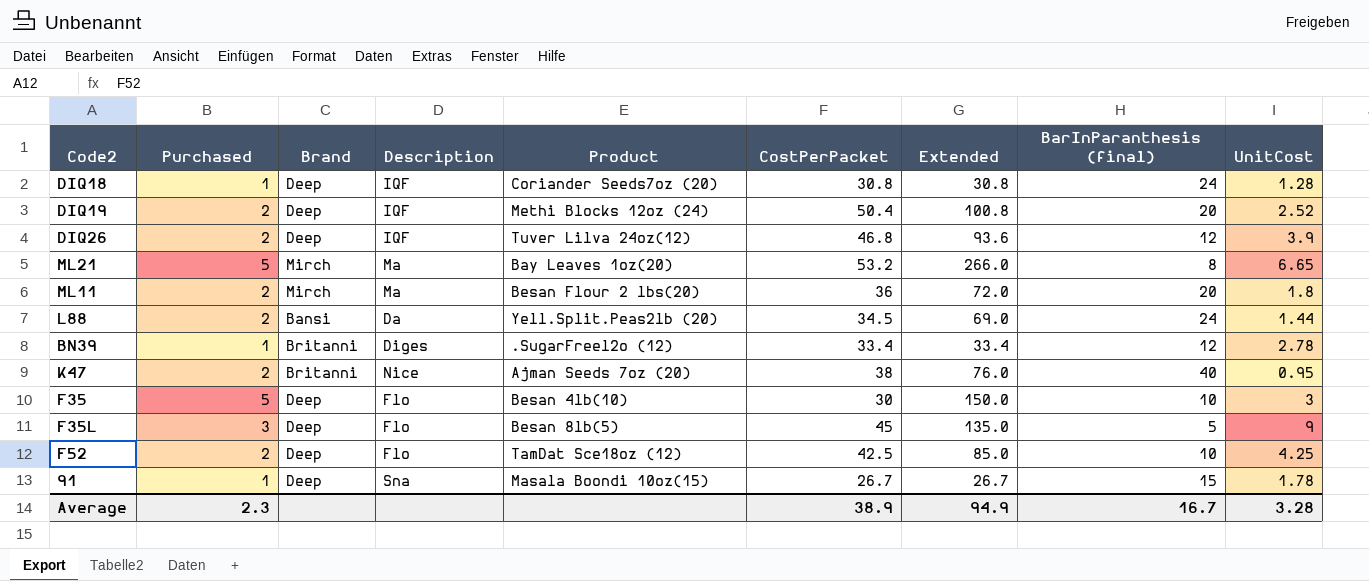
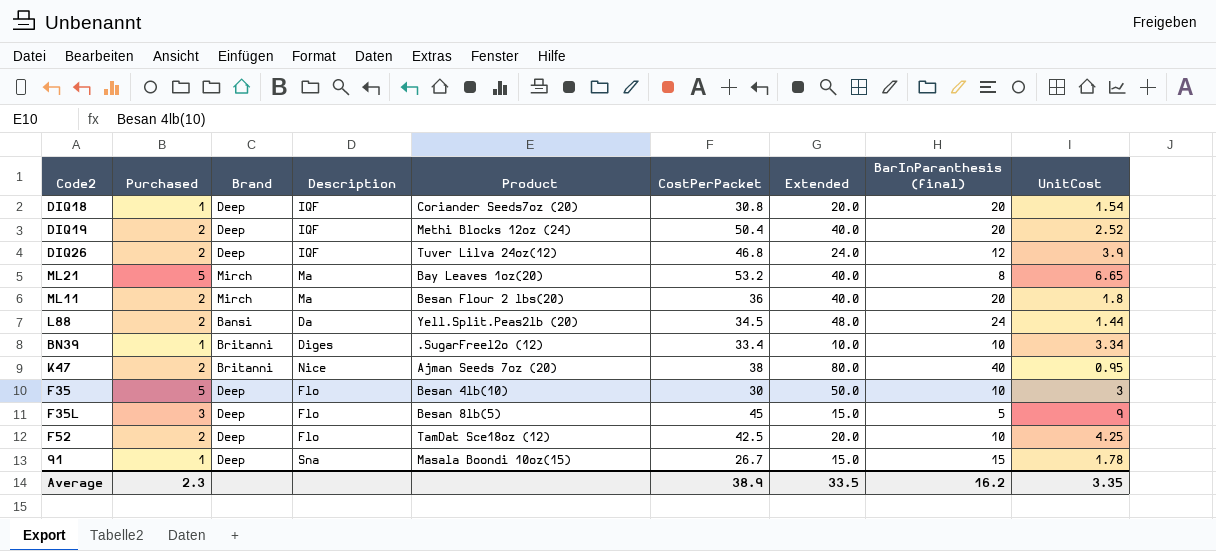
column Extended | formula: [Purchased] * [CostPerPacket] -> [Purchased] * [BarInParanthesis (final)]
DIQ18 | BarInParanthesis (final): 24 -> 20
DIQ18 | UnitCost: 1.28 -> 1.54
BN39 | BarInParanthesis (final): 12 -> 10
BN39 | UnitCost: 2.78 -> 3.34
Average | Extended: 94.9 -> 33.5
Average | BarInParanthesis (final): 16.7 -> 16.2
Average | UnitCost: 3.28 -> 3.35

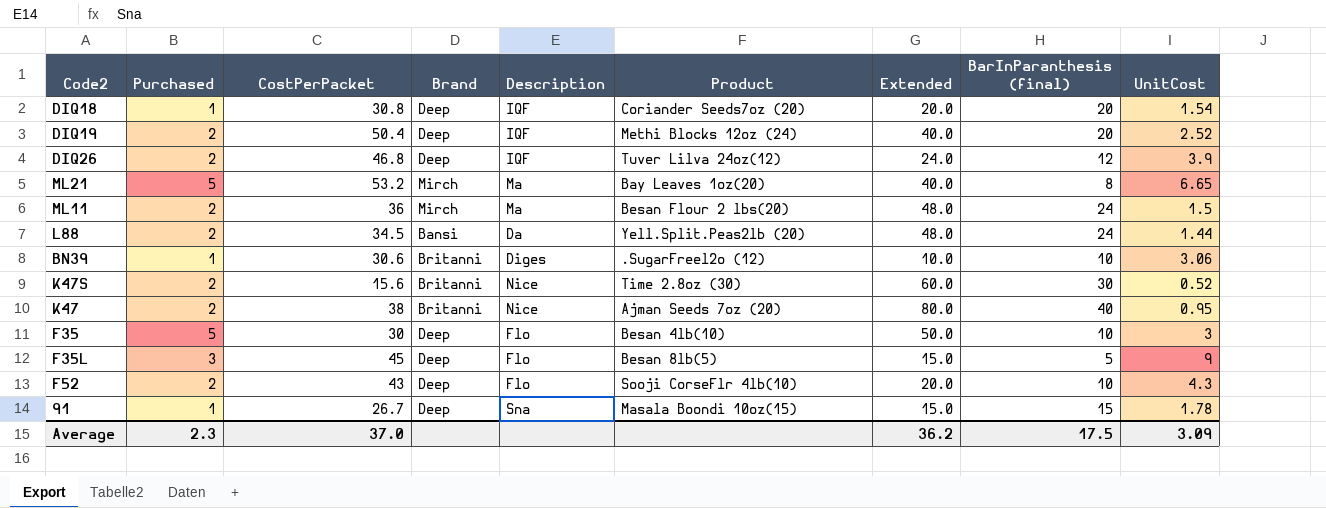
column CostPerPacket | position: 6 -> 3
ML11 | Extended: 40.0 -> 48.0
ML11 | BarInParanthesis (final): 20 -> 24
ML11 | UnitCost: 1.8 -> 1.5
BN39 | CostPerPacket: 33.4 -> 30.6
BN39 | UnitCost: 3.34 -> 3.06
row K47S: none -> 2 | 15.6 | Britanni | Nice | Time 2.8oz (30) | 60.0 | 30 | 0.52
F52 | CostPerPacket: 42.5 -> 43
F52 | Product: TamDat Sce18oz (12) -> Sooji CorseFlr 4lb(10)
F52 | UnitCost: 4.25 -> 4.3
Average | CostPerPacket: 38.9 -> 37.0
Average | Extended: 33.5 -> 36.2
Average | BarInParanthesis (final): 16.2 -> 17.5
Average | UnitCost: 3.35 -> 3.09

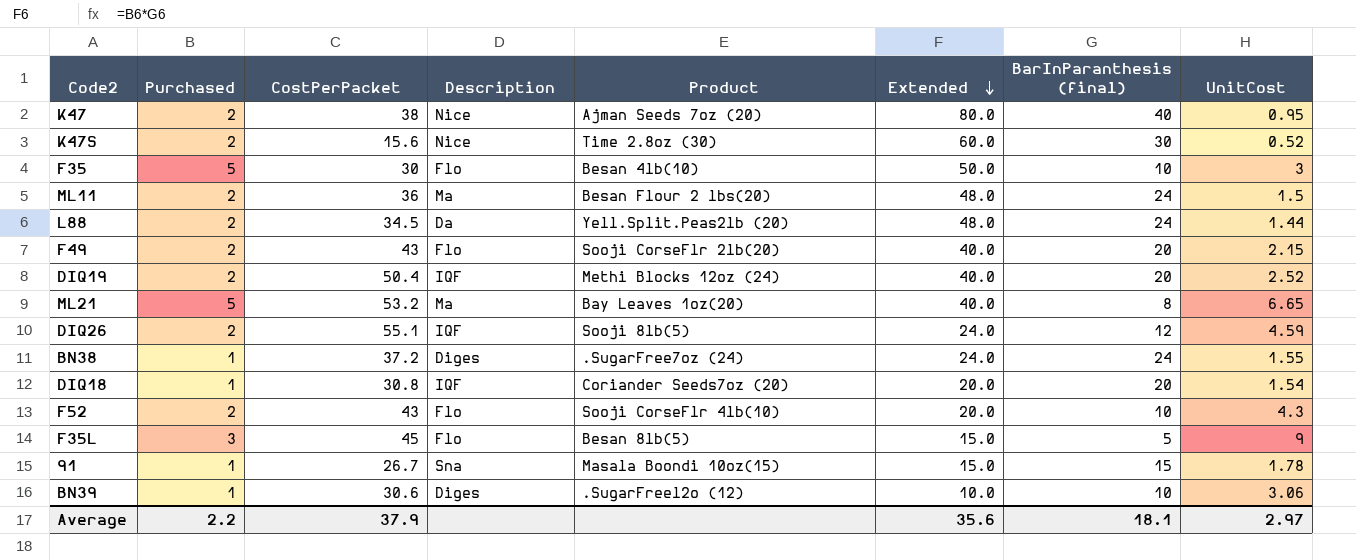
row order: none -> Extended descending
column Brand | position: 4 -> none
row F49: none -> 2 | 43 | Flo | Sooji CorseFlr 2lb(20) | 40.0 | 20 | 2.15
DIQ26 | CostPerPacket: 46.8 -> 55.1
DIQ26 | Product: Tuver Lilva 24oz(12) -> Sooji 8lb(5)
DIQ26 | UnitCost: 3.9 -> 4.59
row BN38: none -> 1 | 37.2 | Diges | .SugarFree7oz (24) | 24.0 | 24 | 1.55
Average | Purchased: 2.3 -> 2.2
Average | CostPerPacket: 37.0 -> 37.9
Average | Extended: 36.2 -> 35.6
Average | BarInParanthesis (final): 17.5 -> 18.1
Average | UnitCost: 3.09 -> 2.97

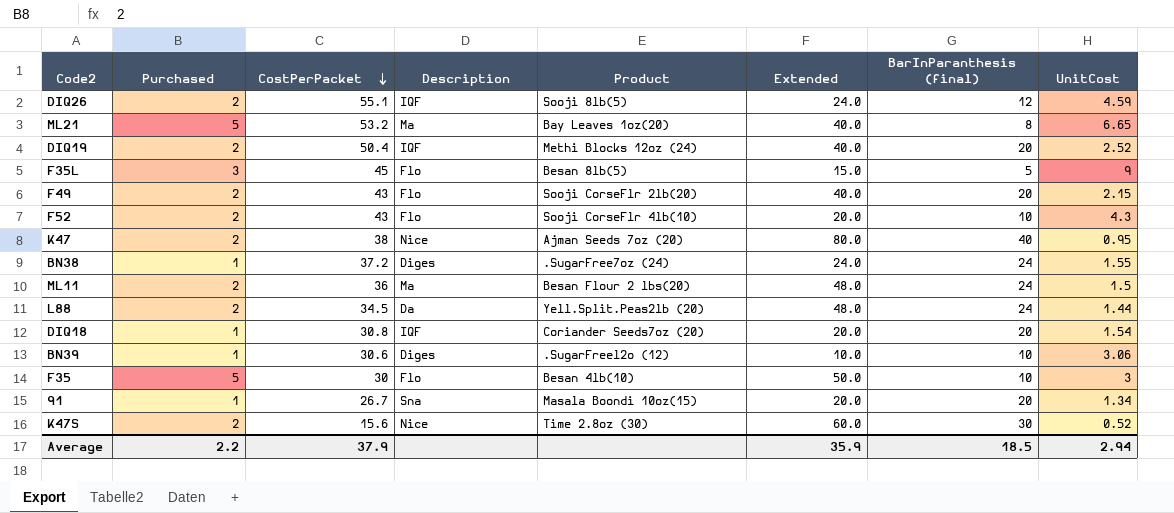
row order: Extended descending -> CostPerPacket descending
91 | Extended: 15.0 -> 20.0
91 | BarInParanthesis (final): 15 -> 20
91 | UnitCost: 1.78 -> 1.34
Average | Extended: 35.6 -> 35.9
Average | BarInParanthesis (final): 18.1 -> 18.5
Average | UnitCost: 2.97 -> 2.94

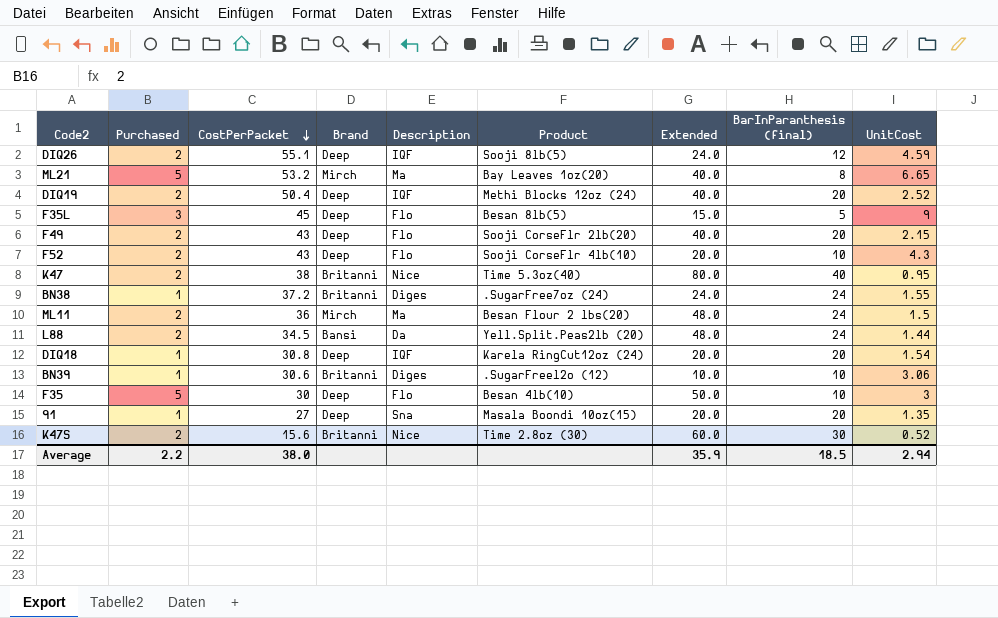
column Brand | position: none -> 4
K47 | Product: Ajman Seeds 7oz (20) -> Time 5.3oz(40)
DIQ18 | Product: Coriander Seeds7oz (20) -> Karela RingCut12oz (24)
91 | CostPerPacket: 26.7 -> 27
91 | UnitCost: 1.34 -> 1.35
Average | CostPerPacket: 37.9 -> 38.0

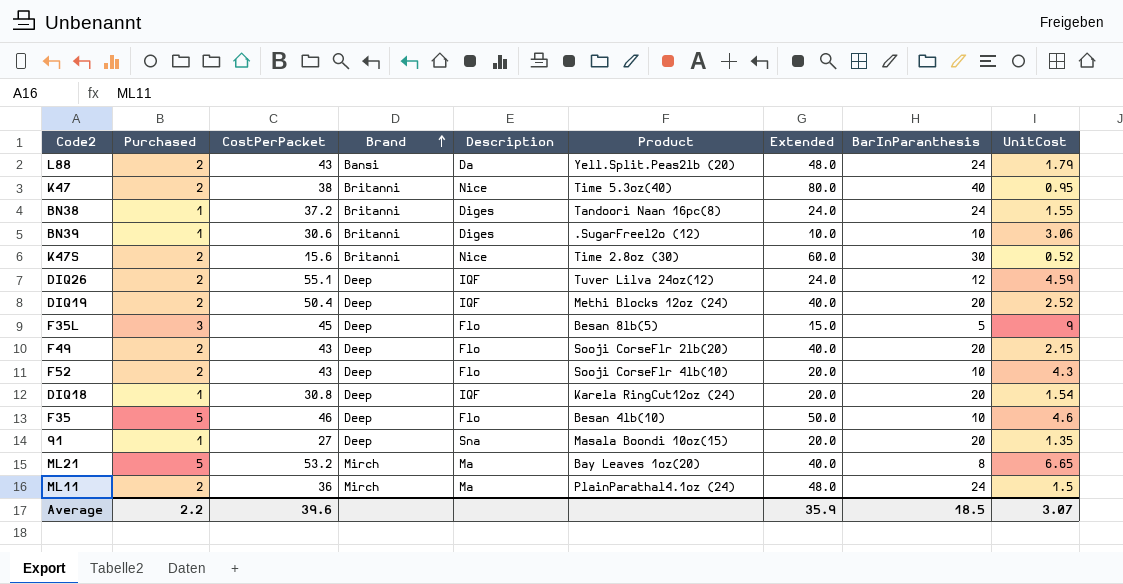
row order: CostPerPacket descending -> Brand ascending
column name: BarInParanthesis (final) -> BarInParanthesis
L88 | CostPerPacket: 34.5 -> 43
L88 | UnitCost: 1.44 -> 1.79
BN38 | Product: .SugarFree7oz (24) -> Tandoori Naan 16pc(8)
DIQ26 | Product: Sooji 8lb(5) -> Tuver Lilva 24oz(12)
F35 | CostPerPacket: 30 -> 46
F35 | UnitCost: 3 -> 4.6
ML11 | Product: Besan Flour 2 lbs(20) -> PlainParathal4.1oz (24)
Average | CostPerPacket: 38.0 -> 39.6
Average | UnitCost: 2.94 -> 3.07

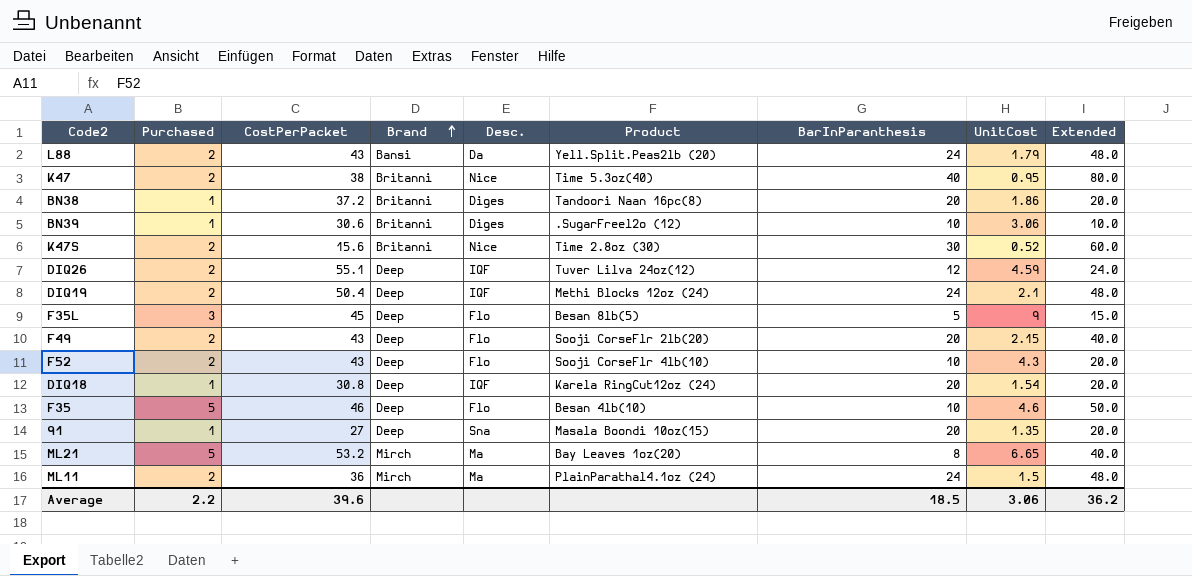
column name: Description -> Desc.
column Extended | position: 7 -> 9
BN38 | BarInParanthesis: 24 -> 20
BN38 | UnitCost: 1.55 -> 1.86
BN38 | Extended: 24.0 -> 20.0
DIQ19 | BarInParanthesis: 20 -> 24
DIQ19 | UnitCost: 2.52 -> 2.1
DIQ19 | Extended: 40.0 -> 48.0
Average | UnitCost: 3.07 -> 3.06
Average | Extended: 35.9 -> 36.2

